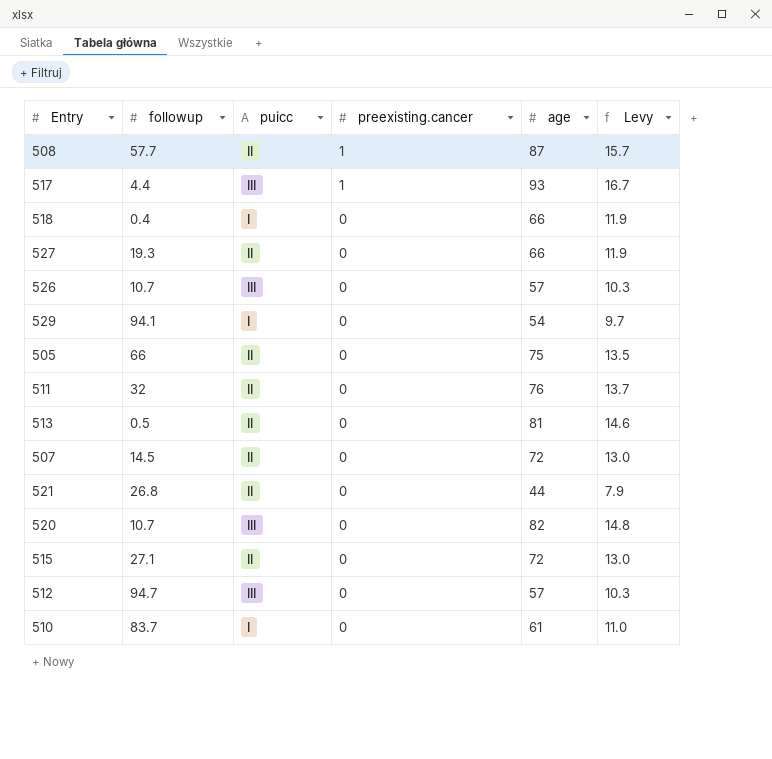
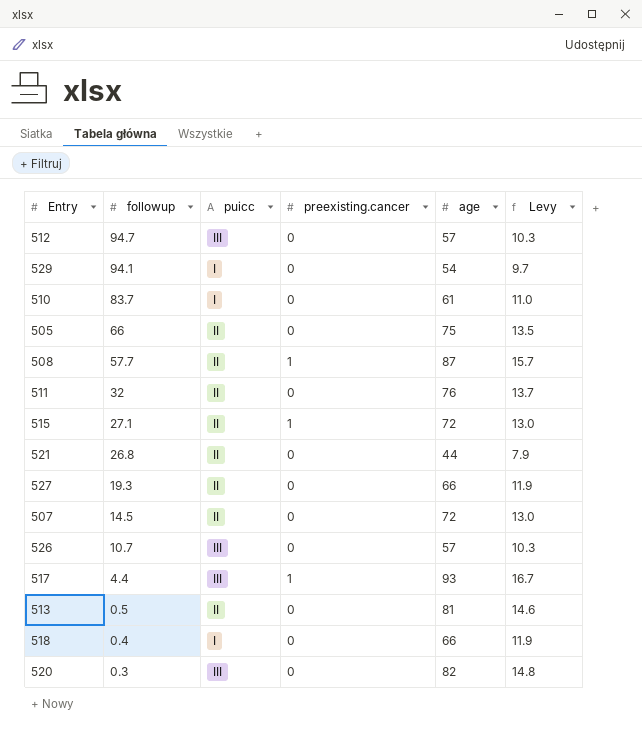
row order: preexisting.cancer descending -> followup descending
515 | preexisting.cancer: 0 -> 1
520 | followup: 10.7 -> 0.3

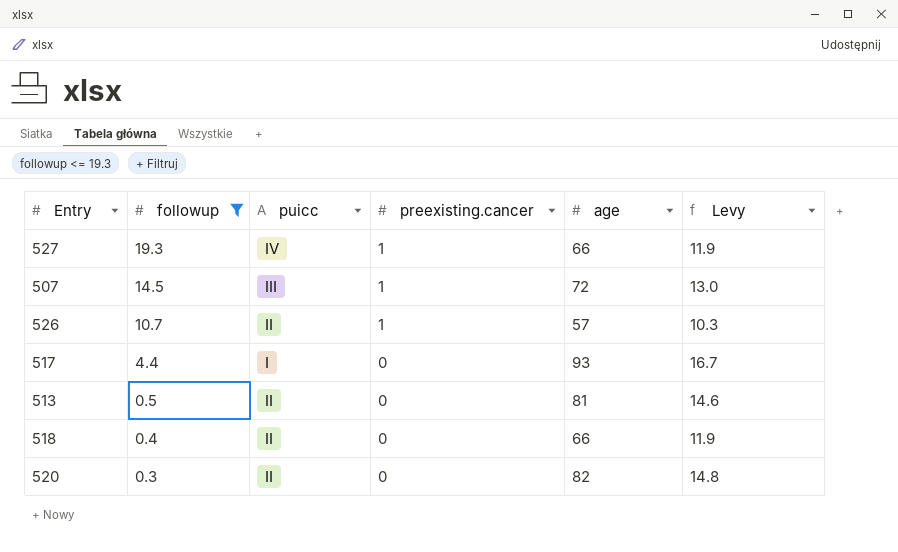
filter: none -> followup <= 19.3
527 | puicc: II -> IV
527 | preexisting.cancer: 0 -> 1
507 | puicc: II -> III
507 | preexisting.cancer: 0 -> 1
526 | puicc: III -> II
526 | preexisting.cancer: 0 -> 1
517 | puicc: III -> I
517 | preexisting.cancer: 1 -> 0
518 | puicc: I -> II
520 | puicc: III -> II

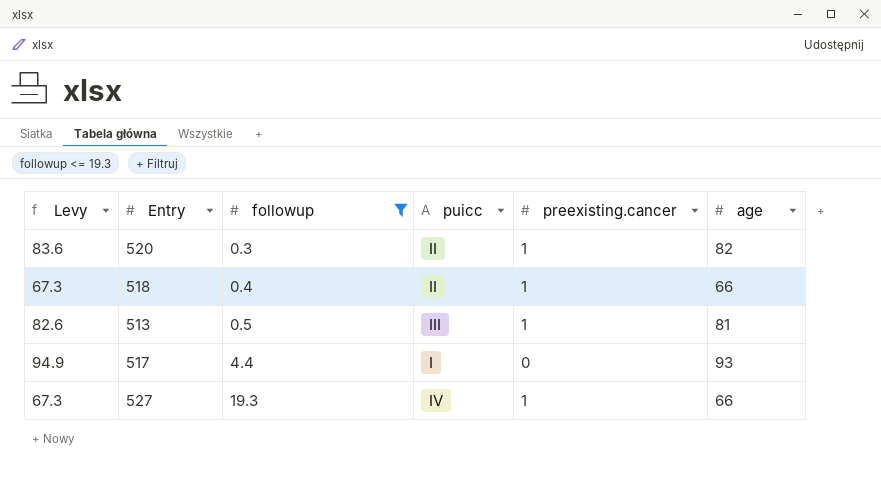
row order: followup descending -> followup ascending
column Levy | formula: [age] * 0.18 -> [age] * 1.02
column Levy | position: 6 -> 1
row 507: 14.5 | III | 1 | 72 | 13.0 -> none
row 526: 10.7 | II | 1 | 57 | 10.3 -> none
520 | preexisting.cancer: 0 -> 1
518 | preexisting.cancer: 0 -> 1
513 | puicc: II -> III
513 | preexisting.cancer: 0 -> 1

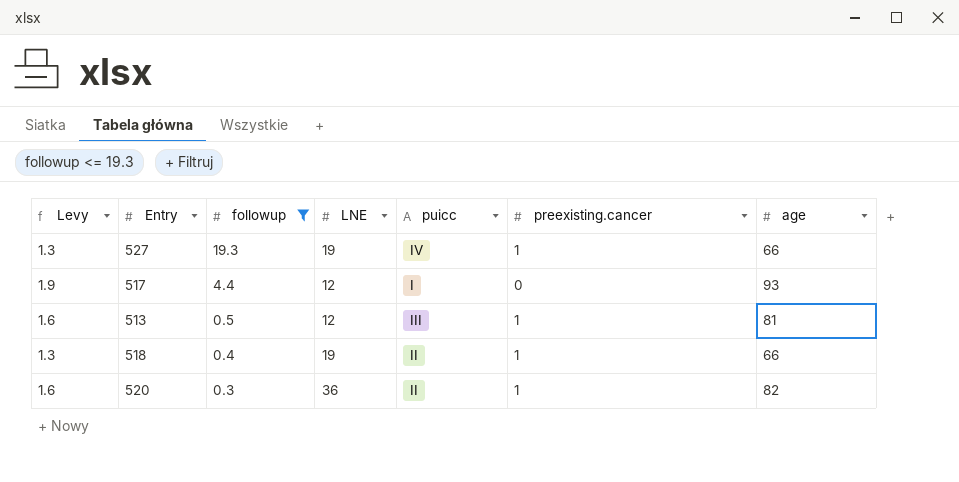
row order: followup ascending -> followup descending
column Levy | formula: [age] * 1.02 -> [age] * 0.02
column LNE | position: none -> 4

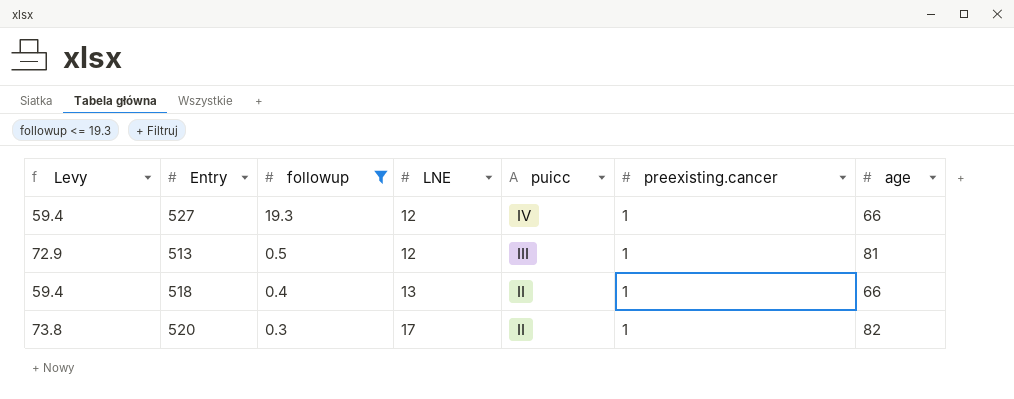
column Levy | formula: [age] * 0.02 -> [age] * 0.9
row 517: 1.9 | 4.4 | 12 | I | 0 | 93 -> none
527 | LNE: 19 -> 12
518 | LNE: 19 -> 13
520 | LNE: 36 -> 17

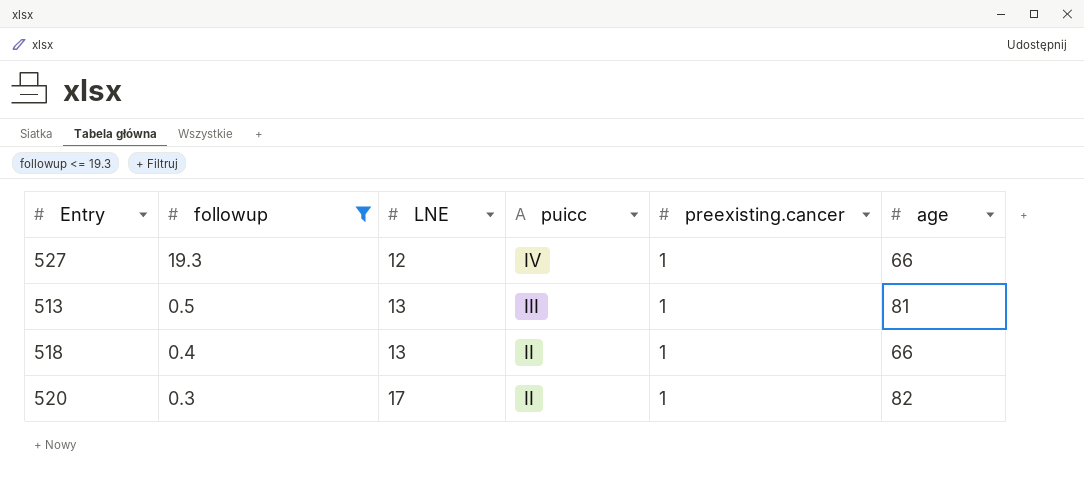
column Levy | formula: [age] * 0.9 -> none
513 | LNE: 12 -> 13

